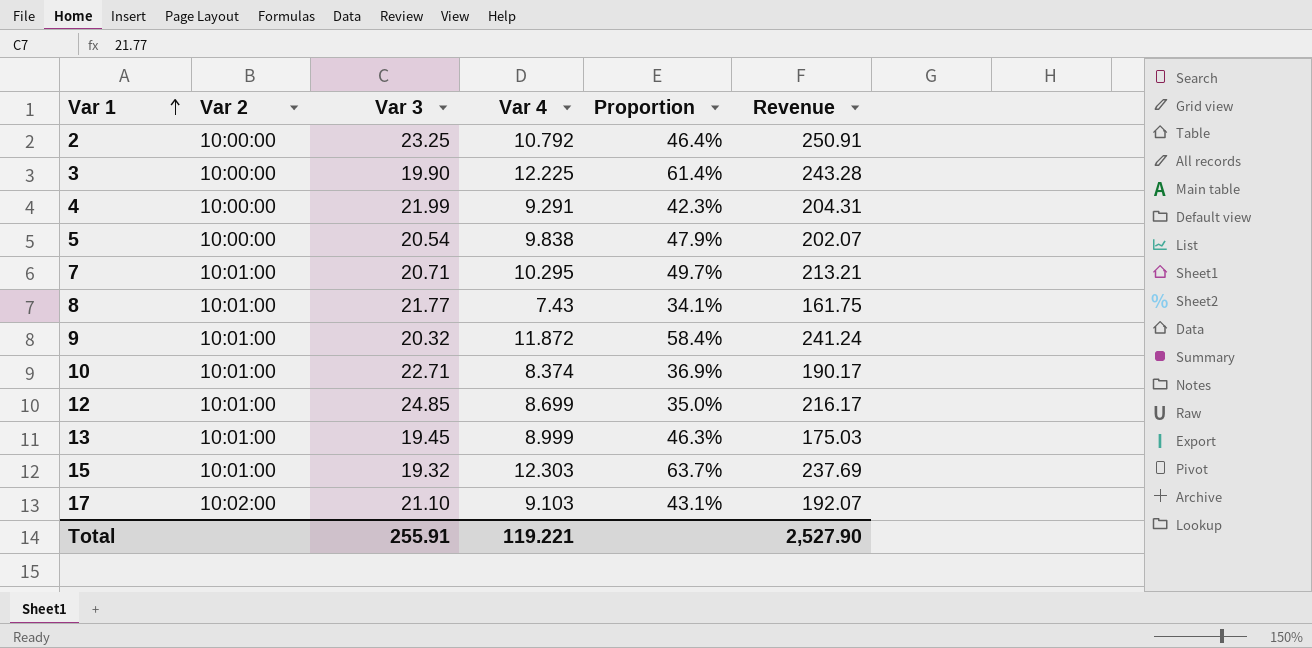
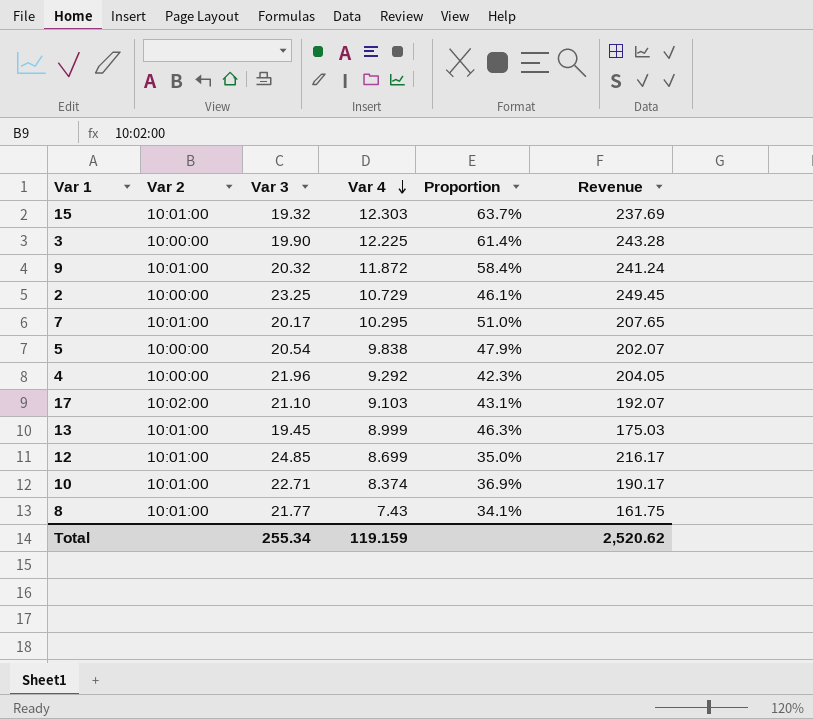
row order: Var 1 ascending -> Var 4 descending
2 | Var 4: 10.792 -> 10.729
2 | Proportion: 46.4% -> 46.1%
2 | Revenue: 250.91 -> 249.45
7 | Var 3: 20.71 -> 20.17
7 | Proportion: 49.7% -> 51.0%
7 | Revenue: 213.21 -> 207.65
4 | Var 3: 21.99 -> 21.96
4 | Var 4: 9.291 -> 9.292
4 | Revenue: 204.31 -> 204.05
Total | Var 3: 255.91 -> 255.34
Total | Var 4: 119.221 -> 119.159
Total | Revenue: 2,527.90 -> 2,520.62

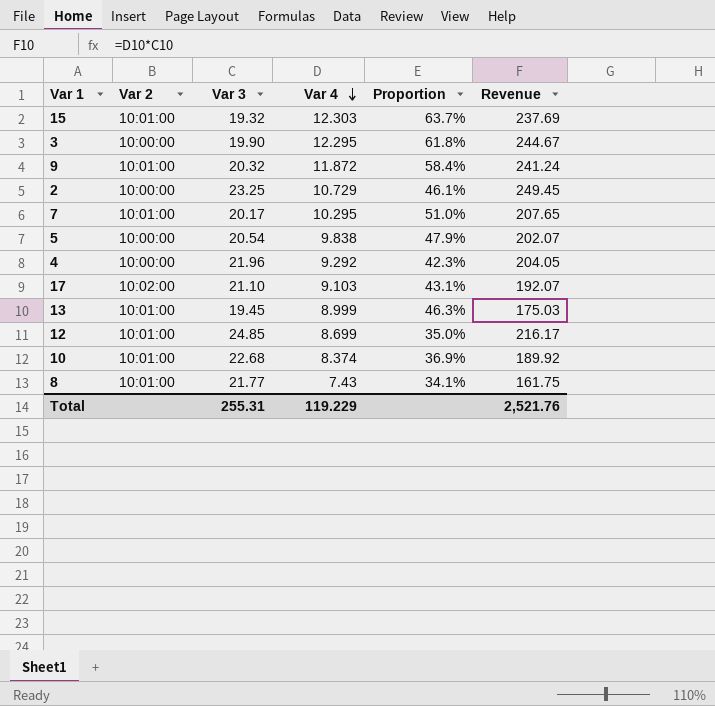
3 | Var 4: 12.225 -> 12.295
3 | Proportion: 61.4% -> 61.8%
3 | Revenue: 243.28 -> 244.67
10 | Var 3: 22.71 -> 22.68
10 | Revenue: 190.17 -> 189.92
Total | Var 3: 255.34 -> 255.31
Total | Var 4: 119.159 -> 119.229
Total | Revenue: 2,520.62 -> 2,521.76

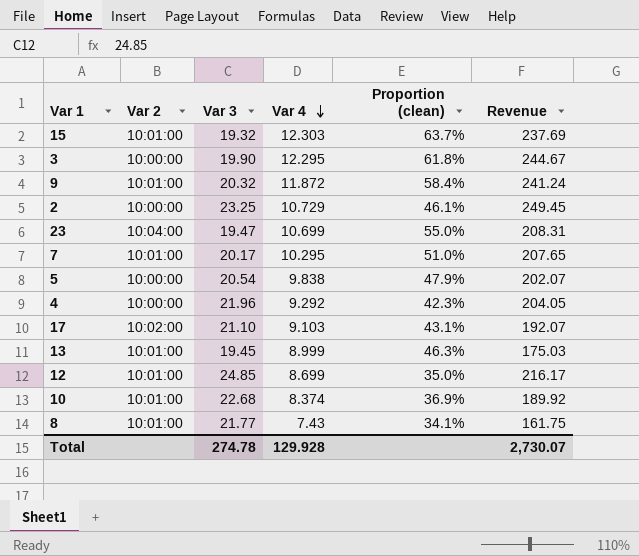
column name: Proportion -> Proportion (clean)
row 23: none -> 10:04:00 | 19.47 | 10.699 | 55.0% | 208.31
Total | Var 3: 255.31 -> 274.78
Total | Var 4: 119.229 -> 129.928
Total | Revenue: 2,521.76 -> 2,730.07

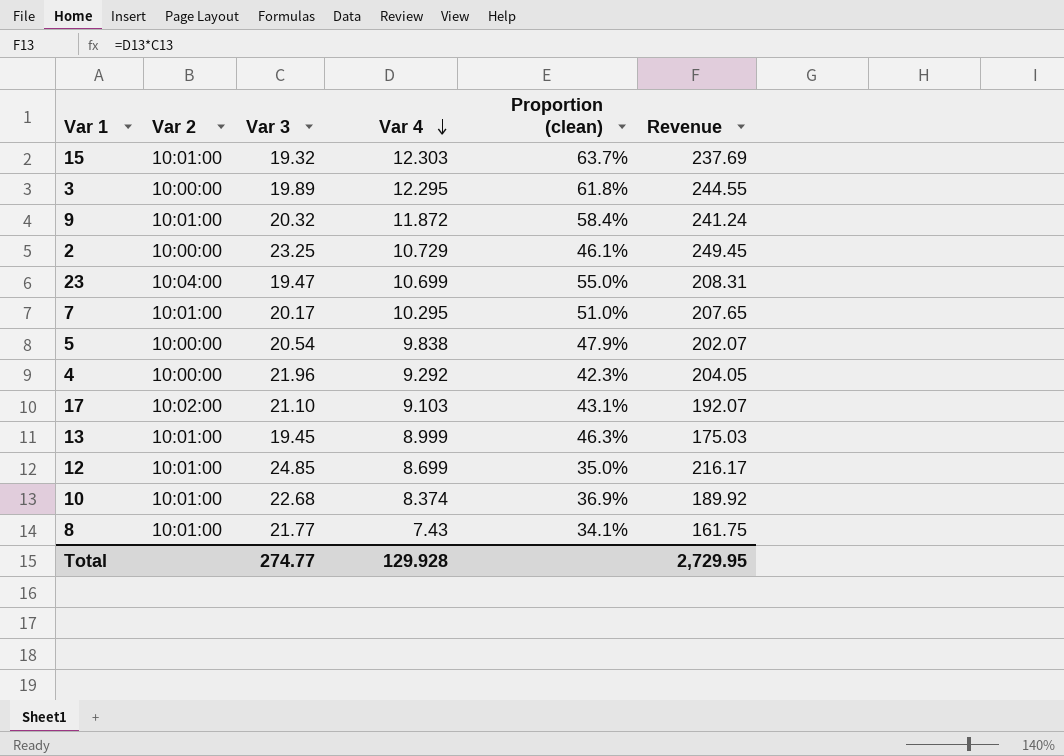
3 | Var 3: 19.90 -> 19.89
3 | Revenue: 244.67 -> 244.55
Total | Var 3: 274.78 -> 274.77
Total | Revenue: 2,730.07 -> 2,729.95

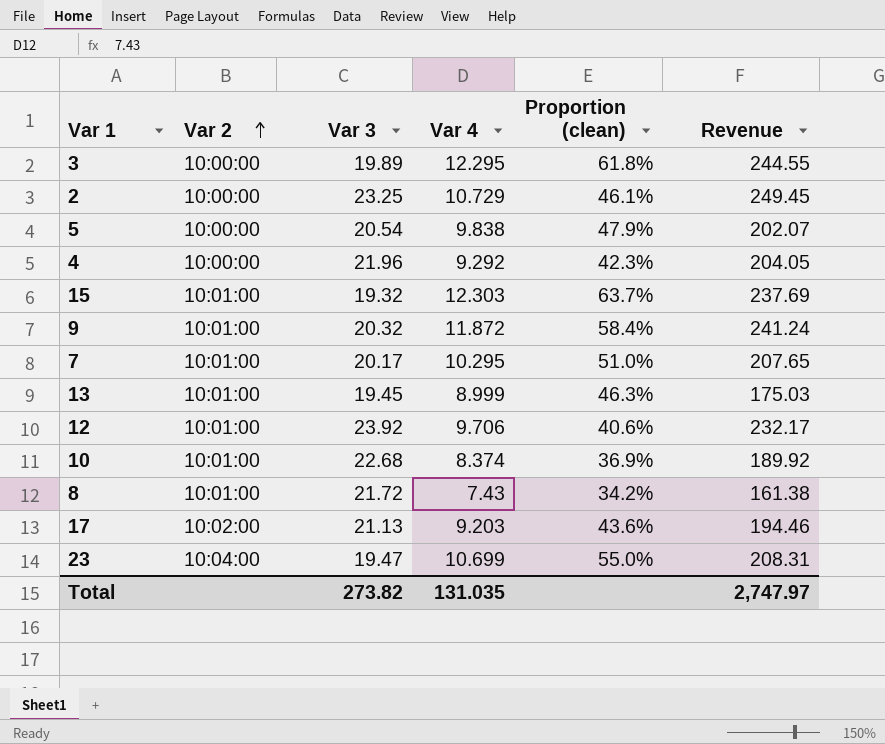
row order: Var 4 descending -> Var 2 ascending
12 | Var 3: 24.85 -> 23.92
12 | Var 4: 8.699 -> 9.706
12 | Proportion (clean): 35.0% -> 40.6%
12 | Revenue: 216.17 -> 232.17
8 | Var 3: 21.77 -> 21.72
8 | Proportion (clean): 34.1% -> 34.2%
8 | Revenue: 161.75 -> 161.38
17 | Var 3: 21.10 -> 21.13
17 | Var 4: 9.103 -> 9.203
17 | Proportion (clean): 43.1% -> 43.6%
17 | Revenue: 192.07 -> 194.46
Total | Var 3: 274.77 -> 273.82
Total | Var 4: 129.928 -> 131.035
Total | Revenue: 2,729.95 -> 2,747.97

